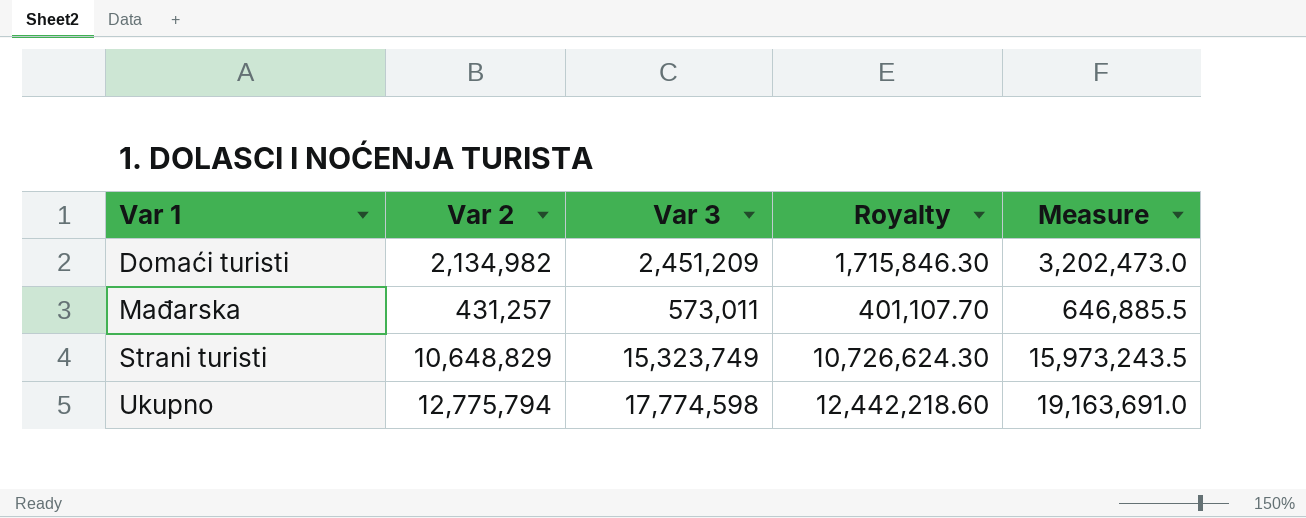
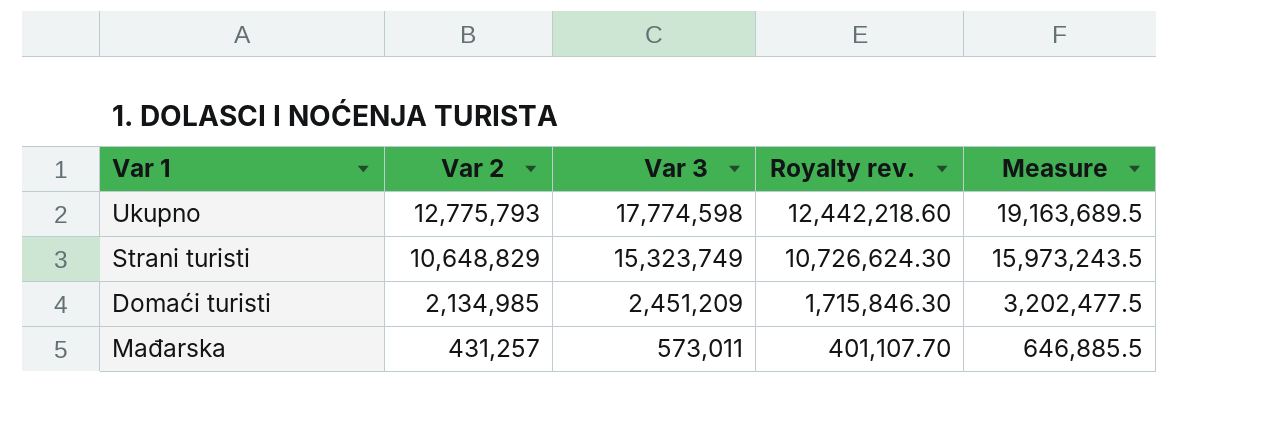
row order: Var 1 ascending -> Var 2 descending
column name: Royalty -> Royalty rev.
Ukupno | Var 2: 12,775,794 -> 12,775,793
Ukupno | Measure: 19,163,691.0 -> 19,163,689.5
Domaći turisti | Var 2: 2,134,982 -> 2,134,985
Domaći turisti | Measure: 3,202,473.0 -> 3,202,477.5

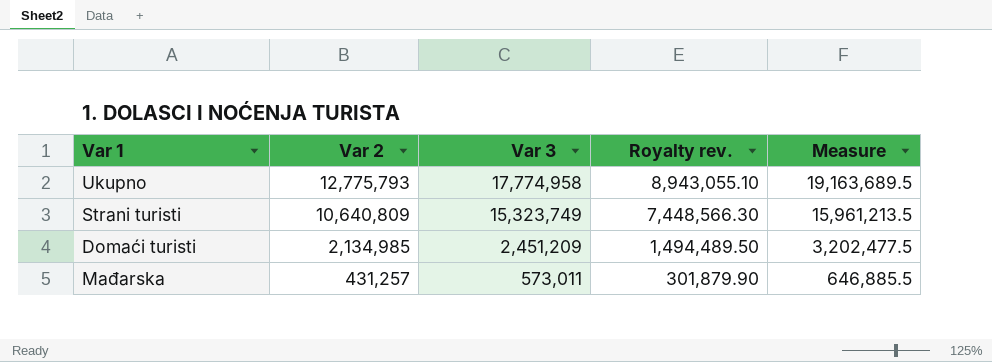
column Royalty rev. | formula: [Var 3] * 0.7 -> [Var 2] * 0.7
Ukupno | Var 3: 17,774,598 -> 17,774,958
Strani turisti | Var 2: 10,648,829 -> 10,640,809
Strani turisti | Measure: 15,973,243.5 -> 15,961,213.5

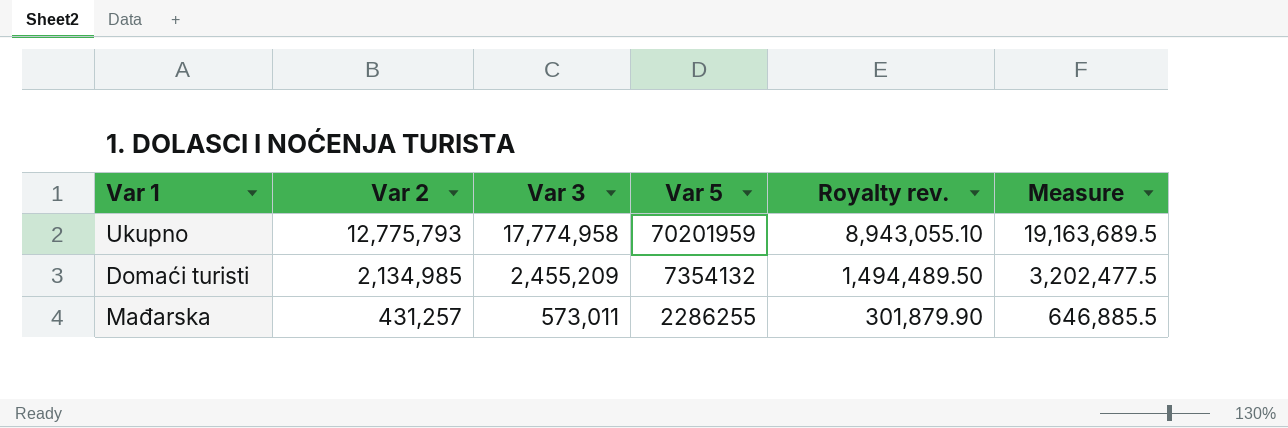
column Var 5 | position: none -> 4
row Strani turisti: 10,640,809 | 15,323,749 | 7,448,566.30 | 15,961,213.5 -> none
Domaći turisti | Var 3: 2,451,209 -> 2,455,209

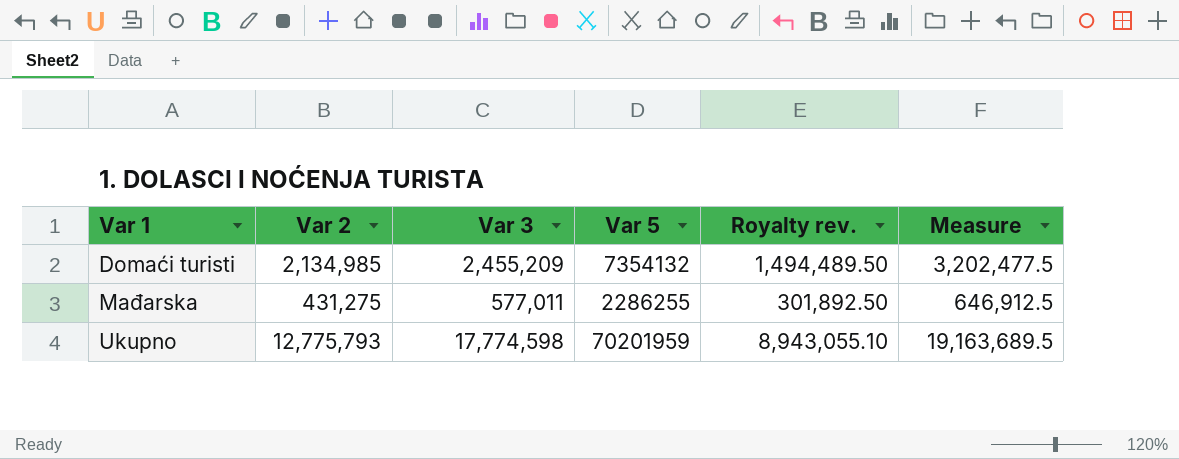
row order: Var 2 descending -> Var 1 ascending
Mađarska | Var 2: 431,257 -> 431,275
Mađarska | Var 3: 573,011 -> 577,011
Mađarska | Royalty rev.: 301,879.90 -> 301,892.50
Mađarska | Measure: 646,885.5 -> 646,912.5
Ukupno | Var 3: 17,774,958 -> 17,774,598

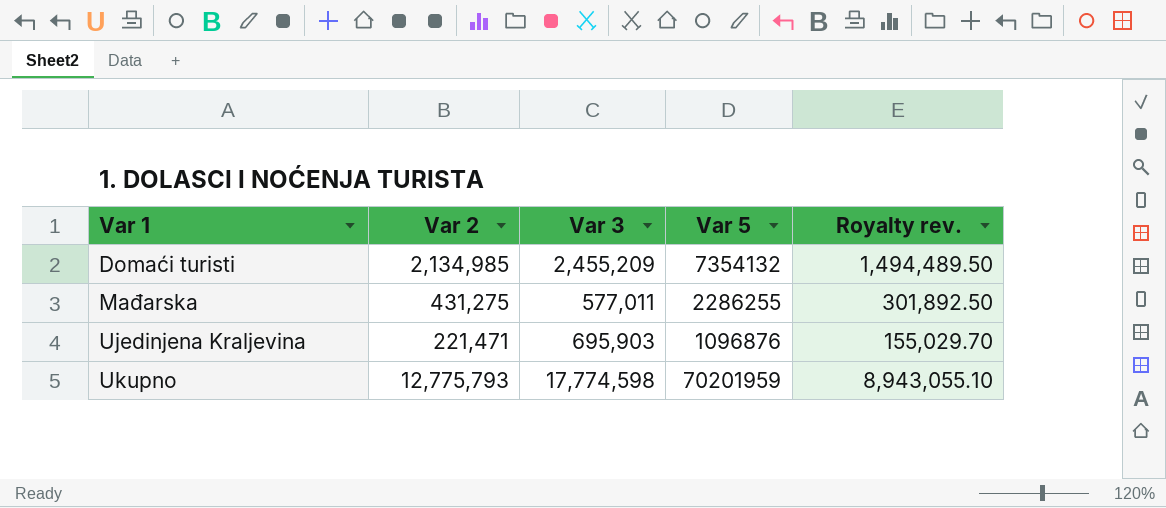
column Measure | formula: [Var 2] * 1.5 -> none
row Ujedinjena Kraljevina: none -> 221,471 | 695,903 | 1096876 | 155,029.70

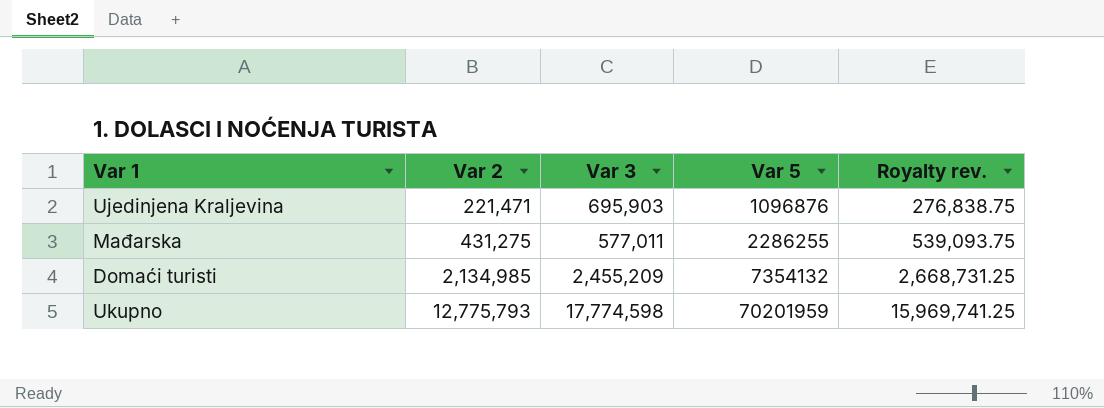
row order: Var 1 ascending -> Var 2 ascending
column Royalty rev. | formula: [Var 2] * 0.7 -> [Var 2] * 1.25

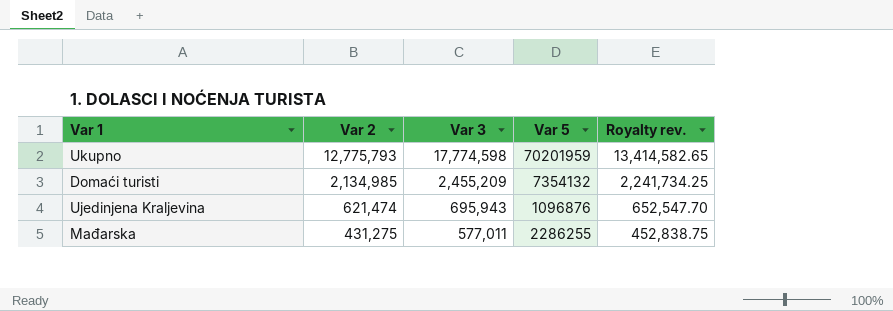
row order: Var 2 ascending -> Var 2 descending
column Royalty rev. | formula: [Var 2] * 1.25 -> [Var 2] * 1.05
Ujedinjena Kraljevina | Var 2: 221,471 -> 621,474
Ujedinjena Kraljevina | Var 3: 695,903 -> 695,943

